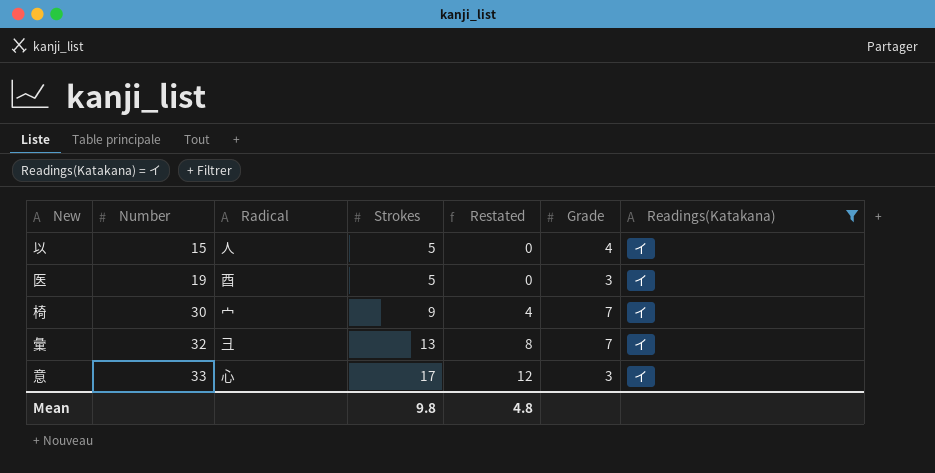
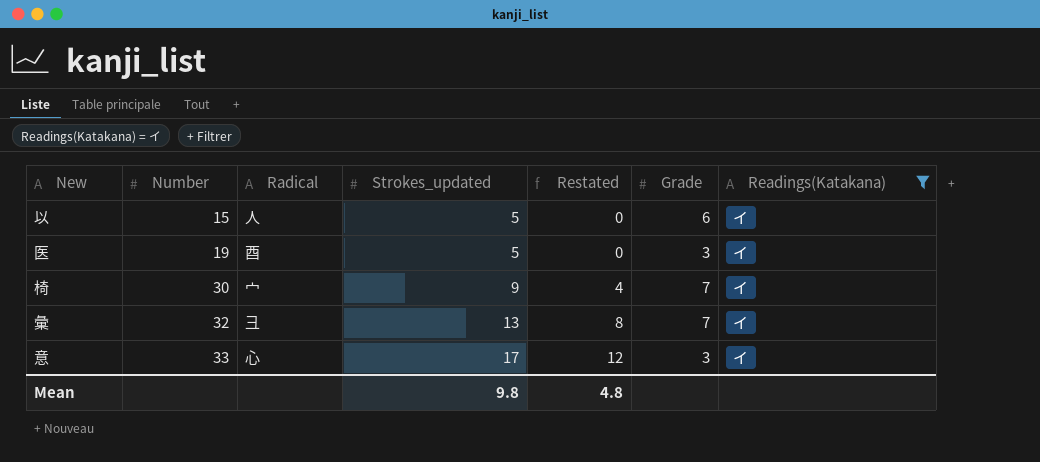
column name: Strokes -> Strokes_updated
以 | Grade: 4 -> 6

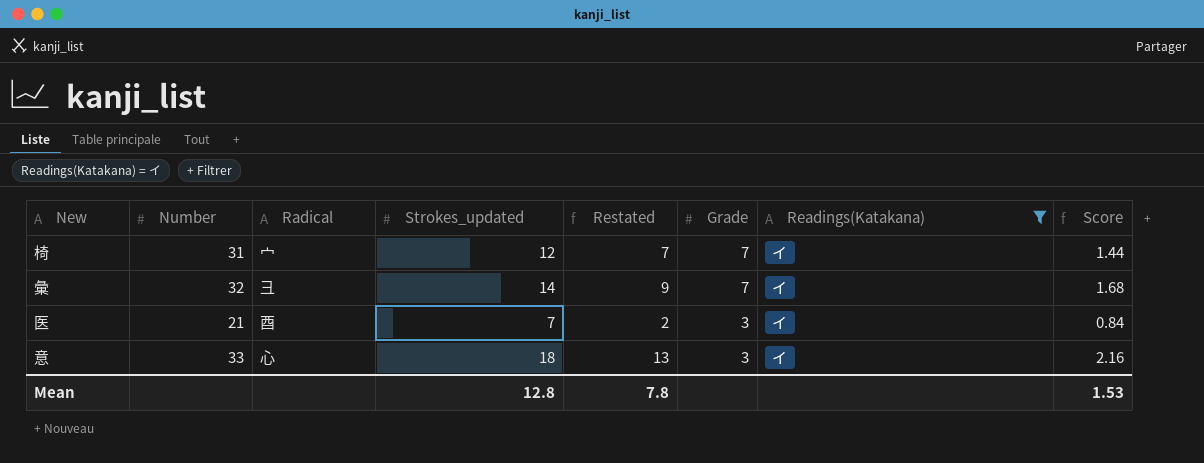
row order: Number ascending -> Grade descending
column Score | formula: none -> [Strokes_updated] * 0.12
row 以: 15 | 人 | 5 | 0 | 6 | イ -> none
椅 | Number: 30 -> 31
椅 | Strokes_updated: 9 -> 12
椅 | Restated: 4 -> 7
彙 | Strokes_updated: 13 -> 14
彙 | Restated: 8 -> 9
医 | Number: 19 -> 21
医 | Strokes_updated: 5 -> 7
医 | Restated: 0 -> 2
意 | Strokes_updated: 17 -> 18
意 | Restated: 12 -> 13
Mean | Strokes_updated: 9.8 -> 12.8
Mean | Restated: 4.8 -> 7.8

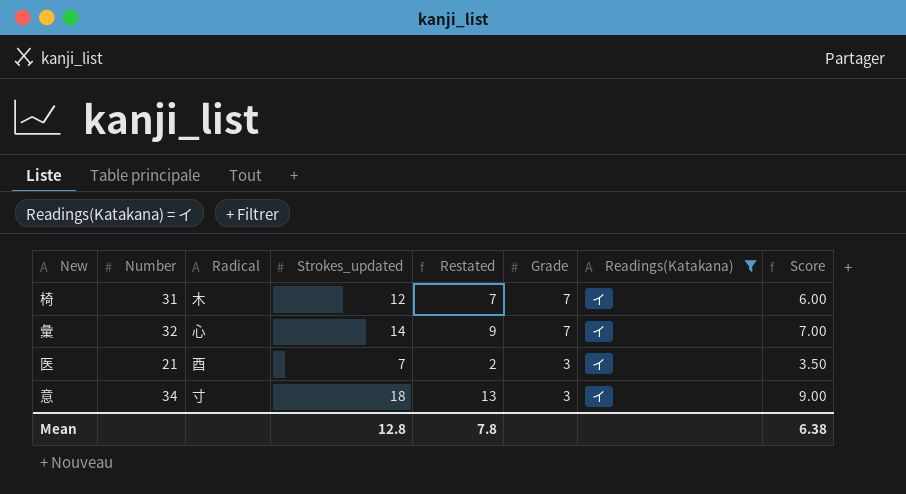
column Score | formula: [Strokes_updated] * 0.12 -> [Strokes_updated] * 0.5
椅 | Radical: 宀 -> 木
彙 | Radical: 彐 -> 心
意 | Number: 33 -> 34
意 | Radical: 心 -> 寸
Mean | Score: 1.53 -> 6.38

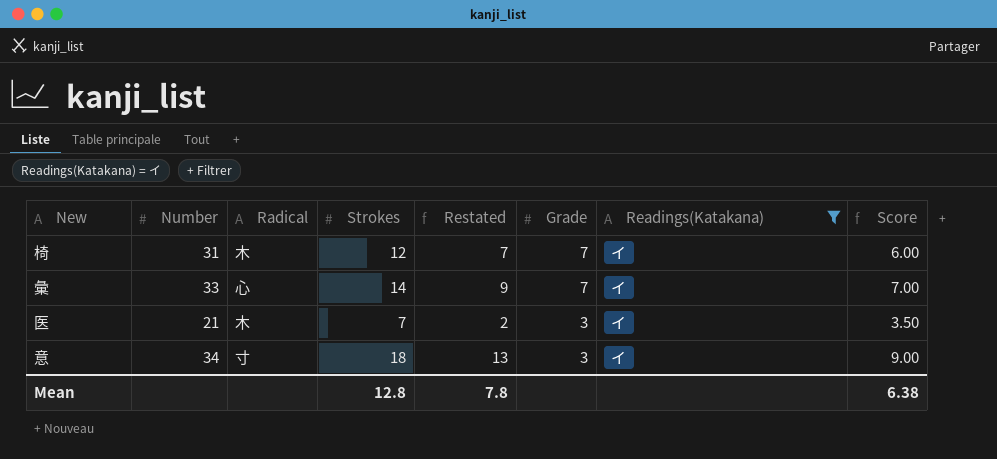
column name: Strokes_updated -> Strokes
彙 | Number: 32 -> 33
医 | Radical: 酉 -> 木

